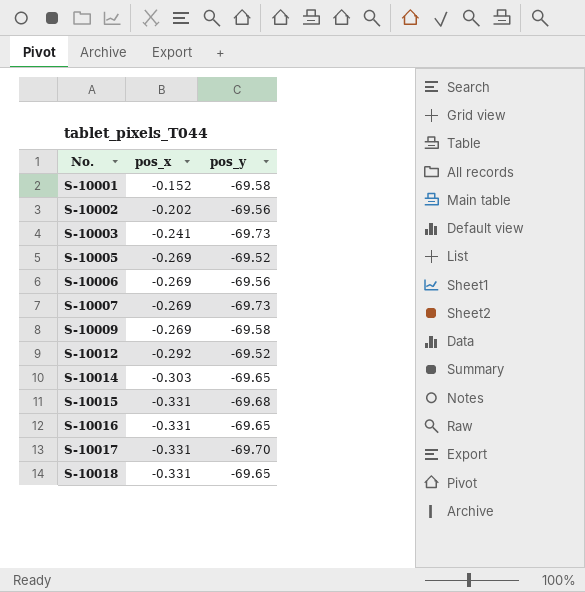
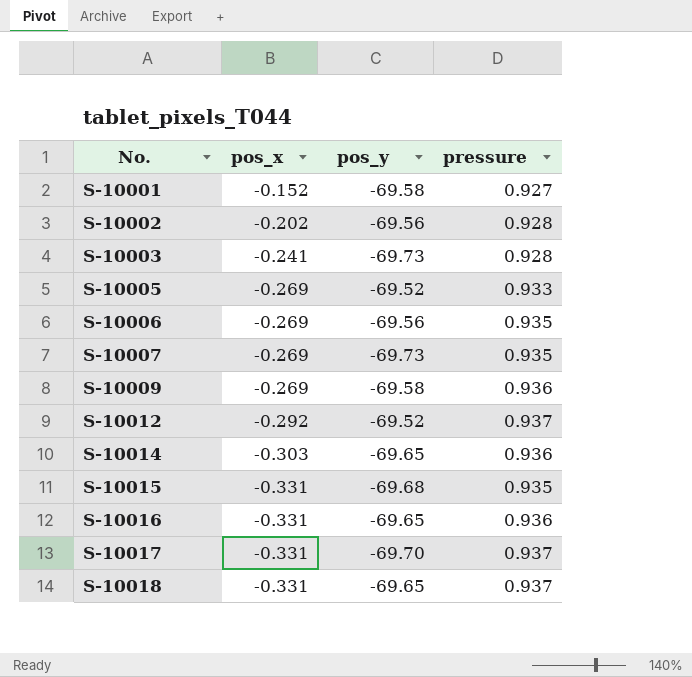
column pressure | position: none -> 4

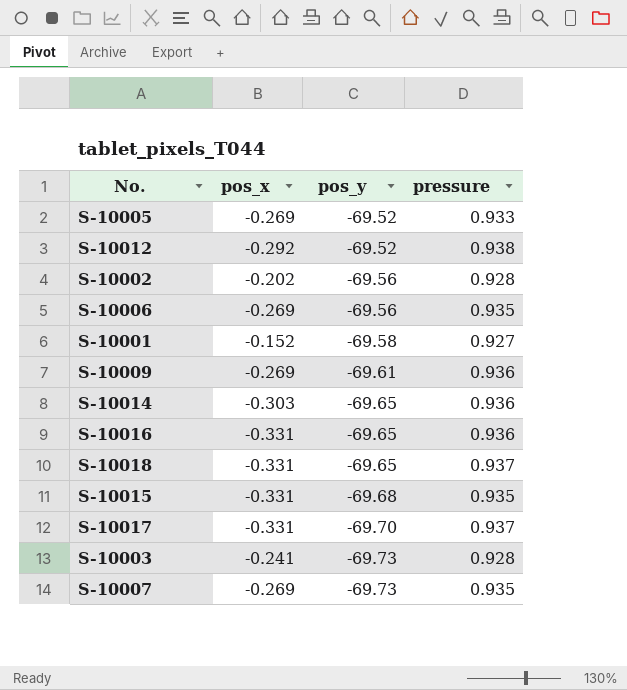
row order: No. ascending -> pos_y descending
S-10012 | pressure: 0.937 -> 0.938
S-10009 | pos_y: -69.58 -> -69.61

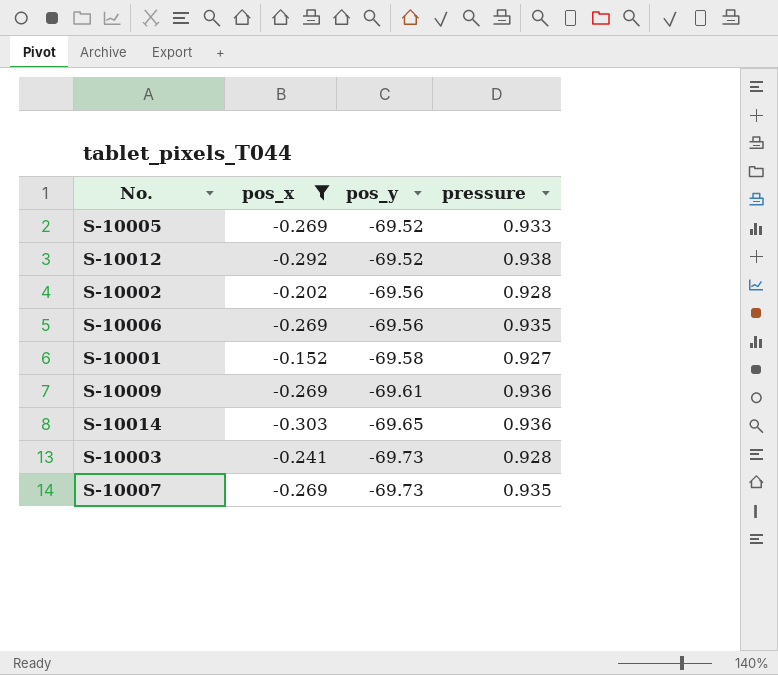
filter: none -> pos_x != -0.331

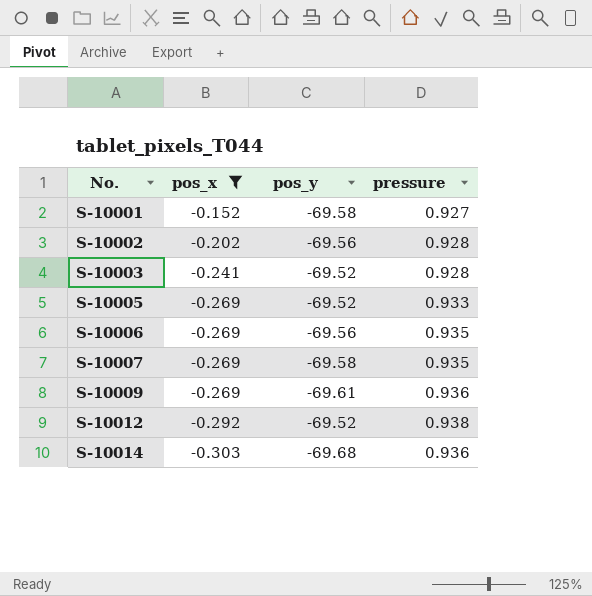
row order: pos_y descending -> No. ascending
S-10003 | pos_y: -69.73 -> -69.52
S-10007 | pos_y: -69.73 -> -69.58
S-10014 | pos_y: -69.65 -> -69.68

